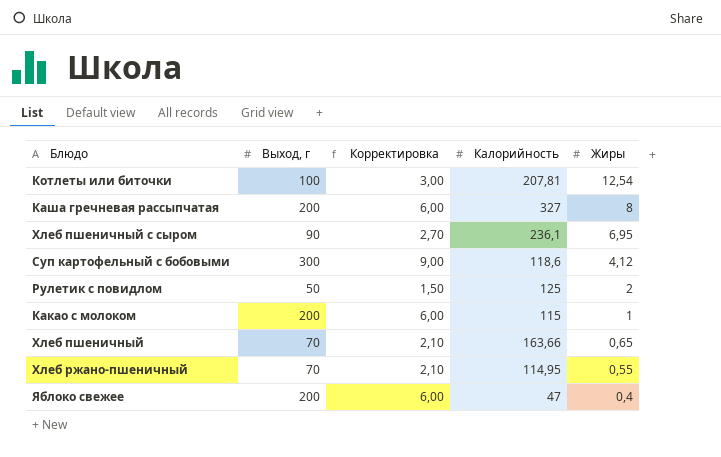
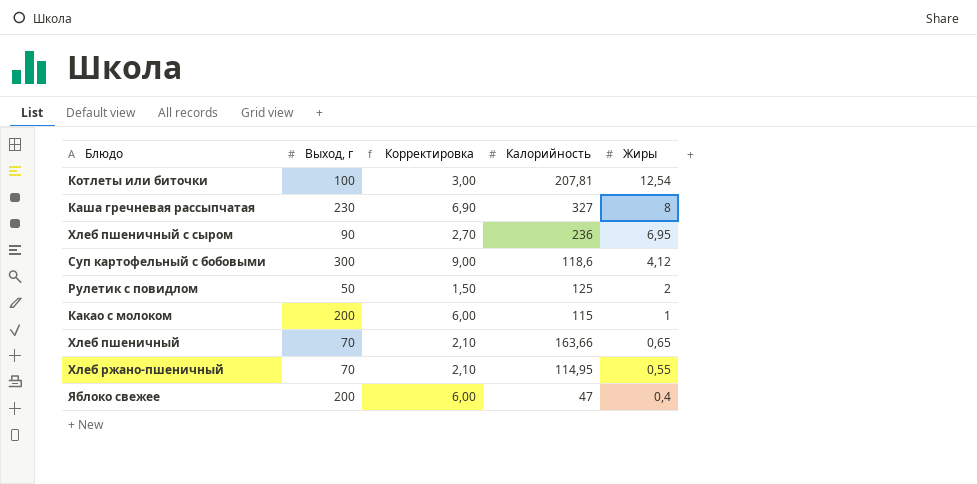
Каша гречневая рассыпчатая | Выход, г: 200 -> 230
Каша гречневая рассыпчатая | Корректировка: 6,00 -> 6,90
Хлеб пшеничный с сыром | Калорийность: 236,1 -> 236

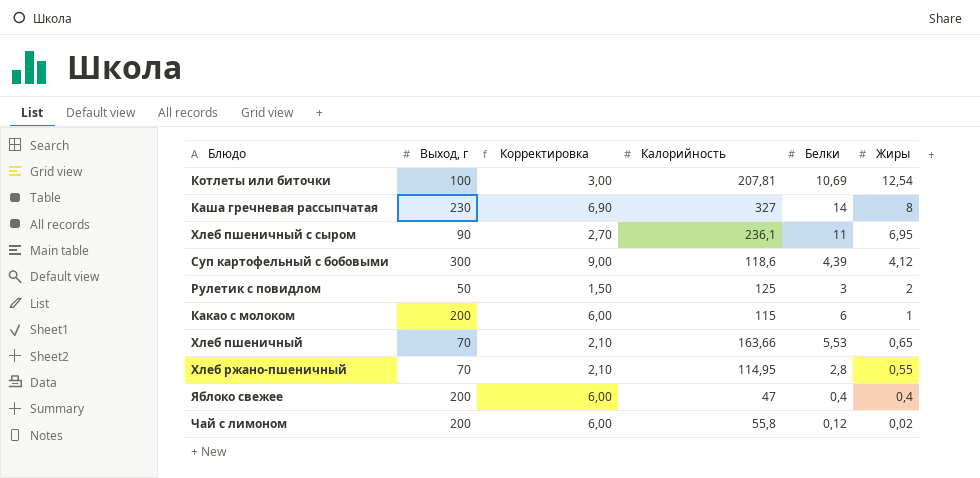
column Белки | position: none -> 5
Хлеб пшеничный с сыром | Калорийность: 236 -> 236,1
row Чай с лимоном: none -> 200 | 6,00 | 55,8 | 0,12 | 0,02

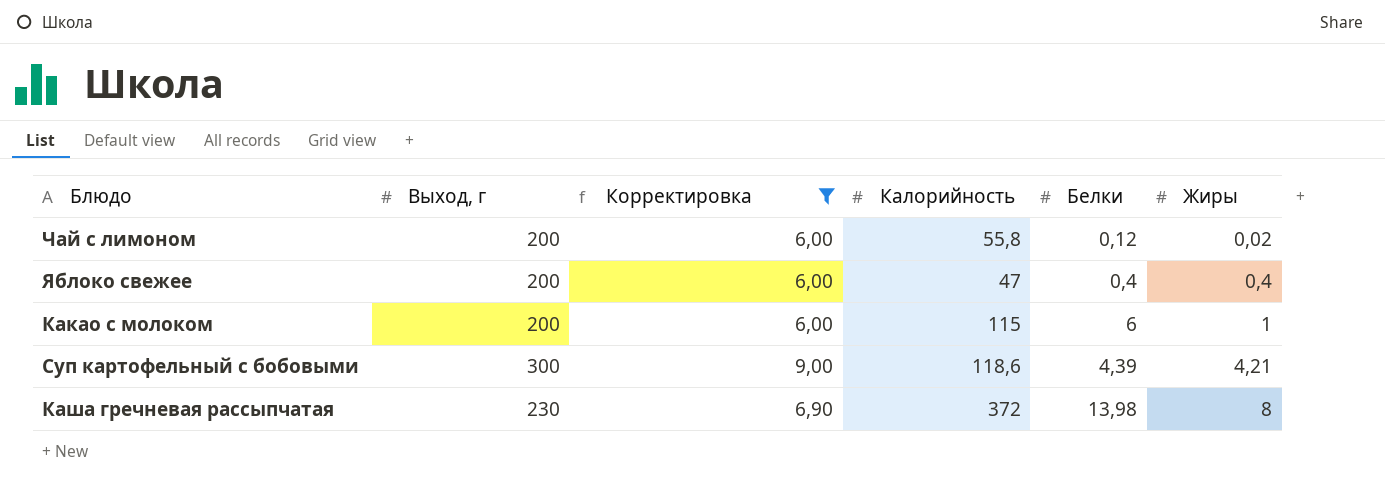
filter: none -> Корректировка >= 6,00
row order: Жиры descending -> Жиры ascending
Суп картофельный с бобовыми | Жиры: 4,12 -> 4,21
Каша гречневая рассыпчатая | Калорийность: 327 -> 372
Каша гречневая рассыпчатая | Белки: 14 -> 13,98

